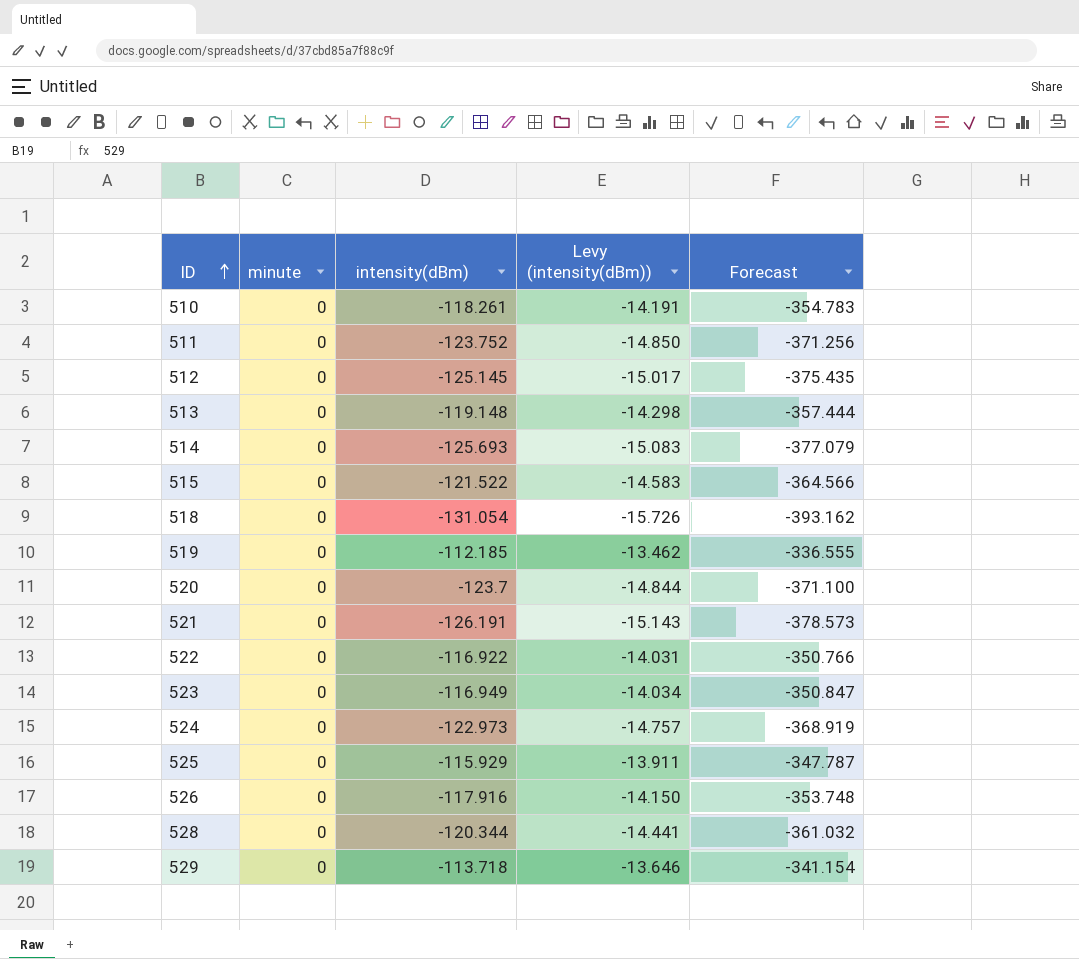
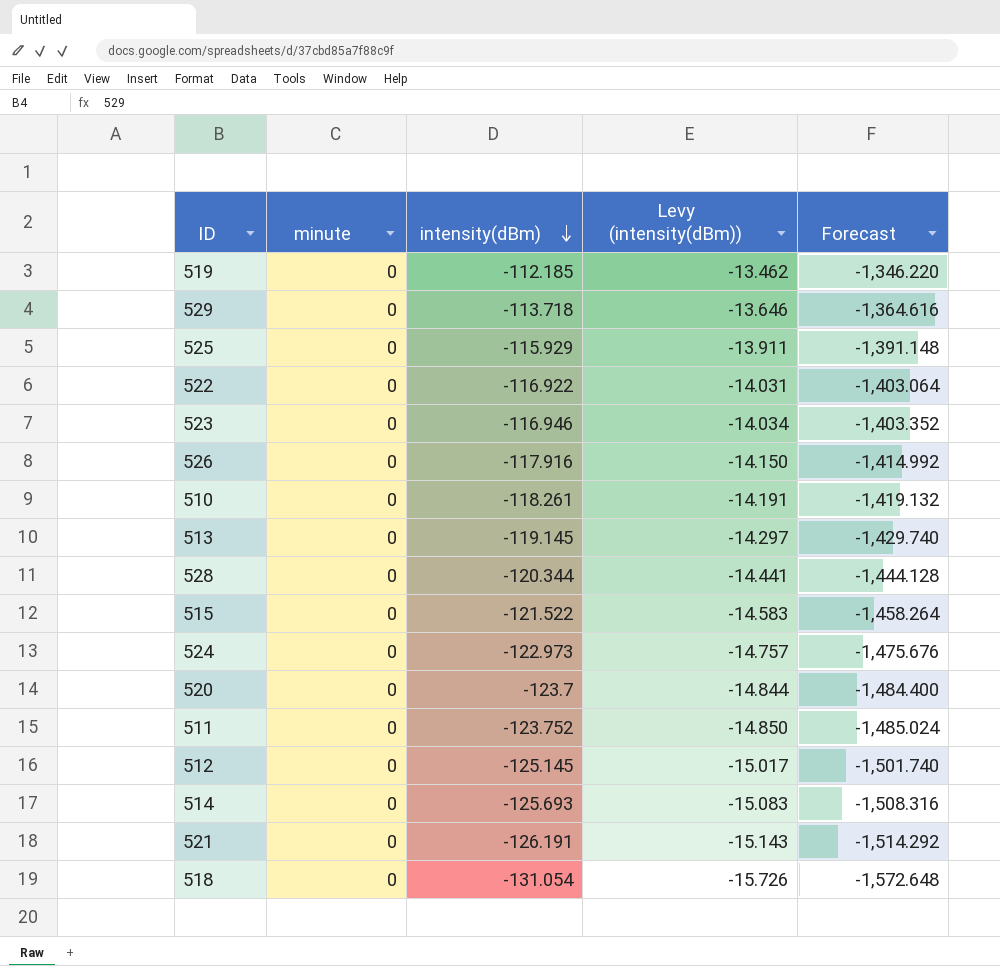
row order: ID ascending -> intensity(dBm) descending
column Forecast | formula: [intensity(dBm)] * 3 -> [intensity(dBm)] * 12
523 | intensity(dBm): -116.949 -> -116.946
513 | intensity(dBm): -119.148 -> -119.145
513 | Levy (intensity(dBm)): -14.298 -> -14.297

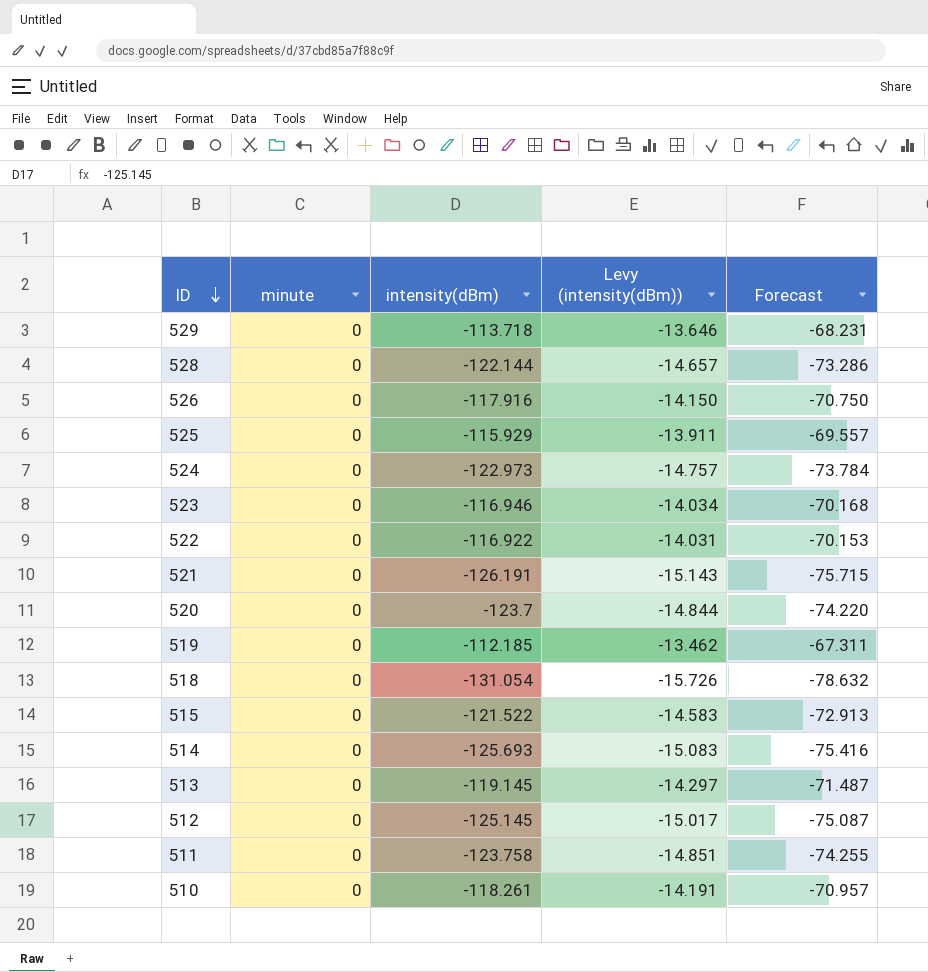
row order: intensity(dBm) descending -> ID descending
column Forecast | formula: [intensity(dBm)] * 12 -> [intensity(dBm)] * 0.6
528 | intensity(dBm): -120.344 -> -122.144
528 | Levy (intensity(dBm)): -14.441 -> -14.657
511 | intensity(dBm): -123.752 -> -123.758
511 | Levy (intensity(dBm)): -14.850 -> -14.851

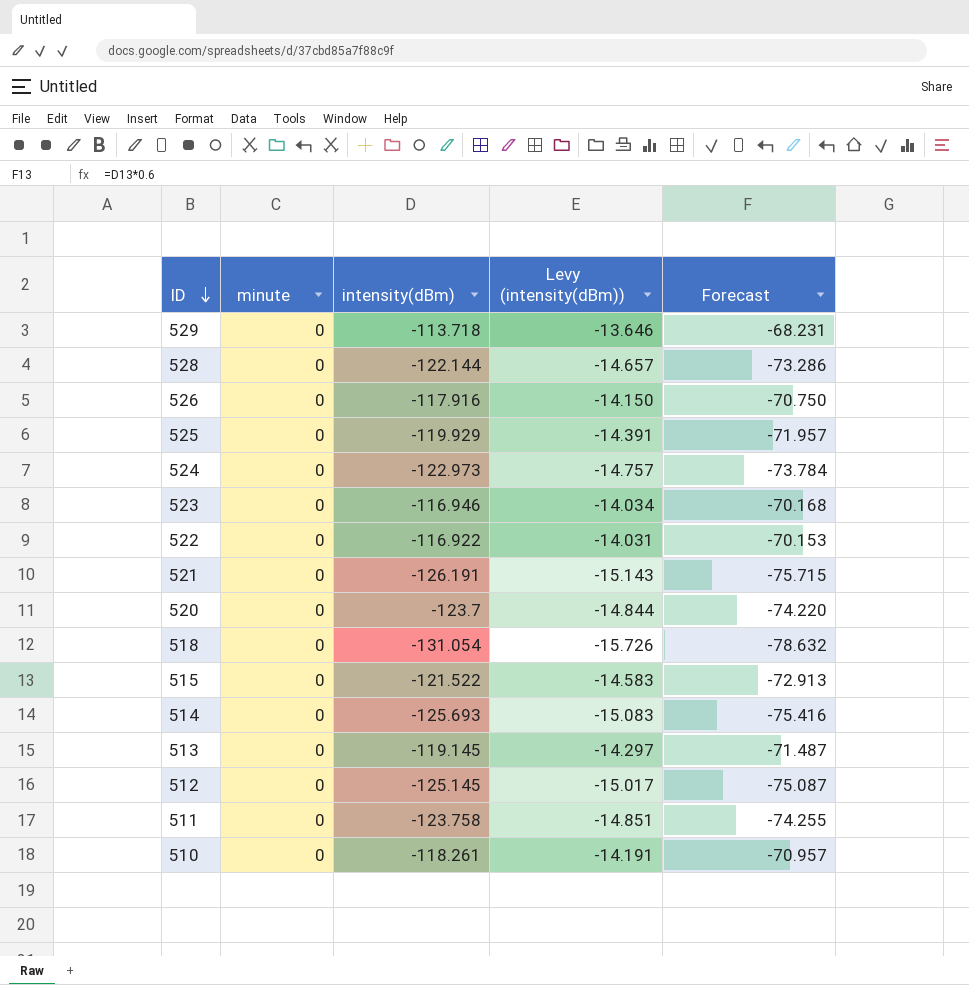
row 519: 0 | -112.185 | -13.462 | -67.311 -> none
525 | intensity(dBm): -115.929 -> -119.929
525 | Levy (intensity(dBm)): -13.911 -> -14.391
525 | Forecast: -69.557 -> -71.957

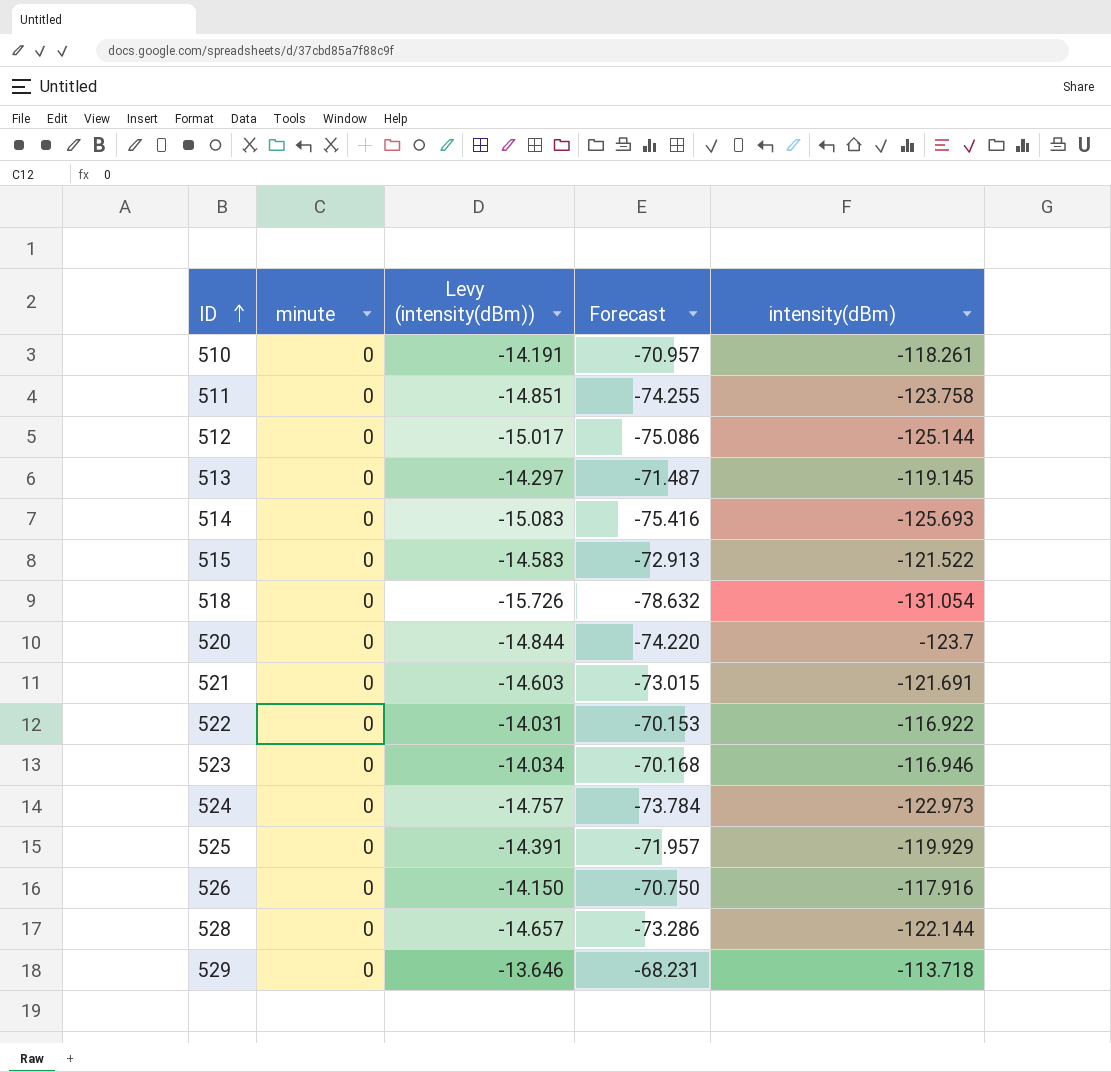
row order: ID descending -> ID ascending
column intensity(dBm) | position: 3 -> 5
512 | Forecast: -75.087 -> -75.086
512 | intensity(dBm): -125.145 -> -125.144
521 | Levy (intensity(dBm)): -15.143 -> -14.603
521 | Forecast: -75.715 -> -73.015
521 | intensity(dBm): -126.191 -> -121.691

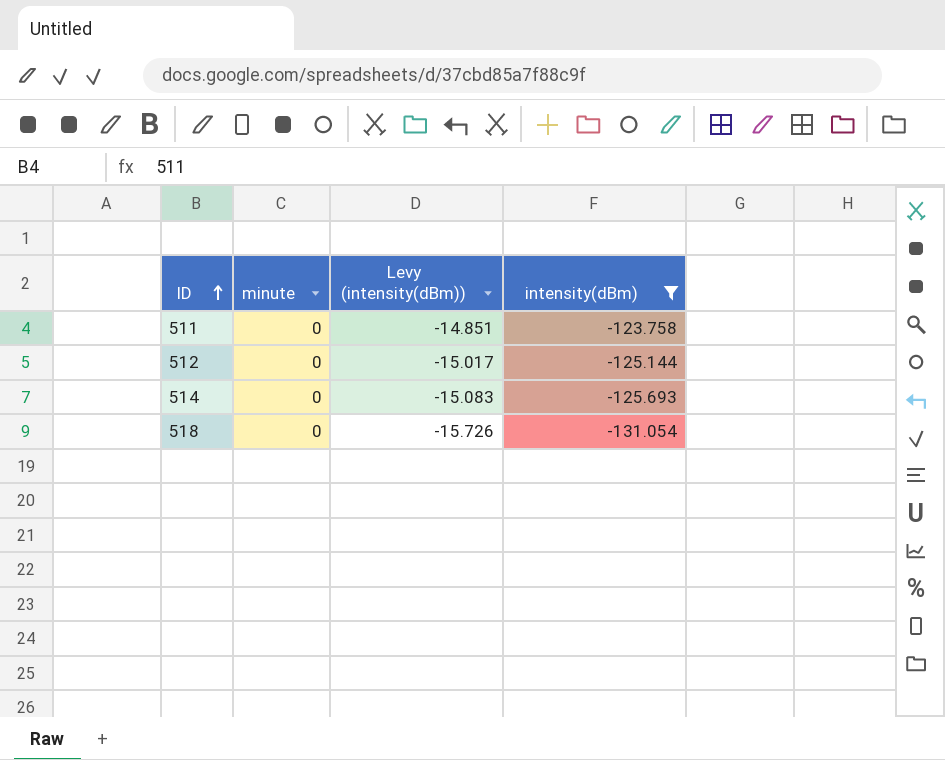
filter: none -> intensity(dBm) <= -123.758
column Forecast | formula: [intensity(dBm)] * 0.6 -> none

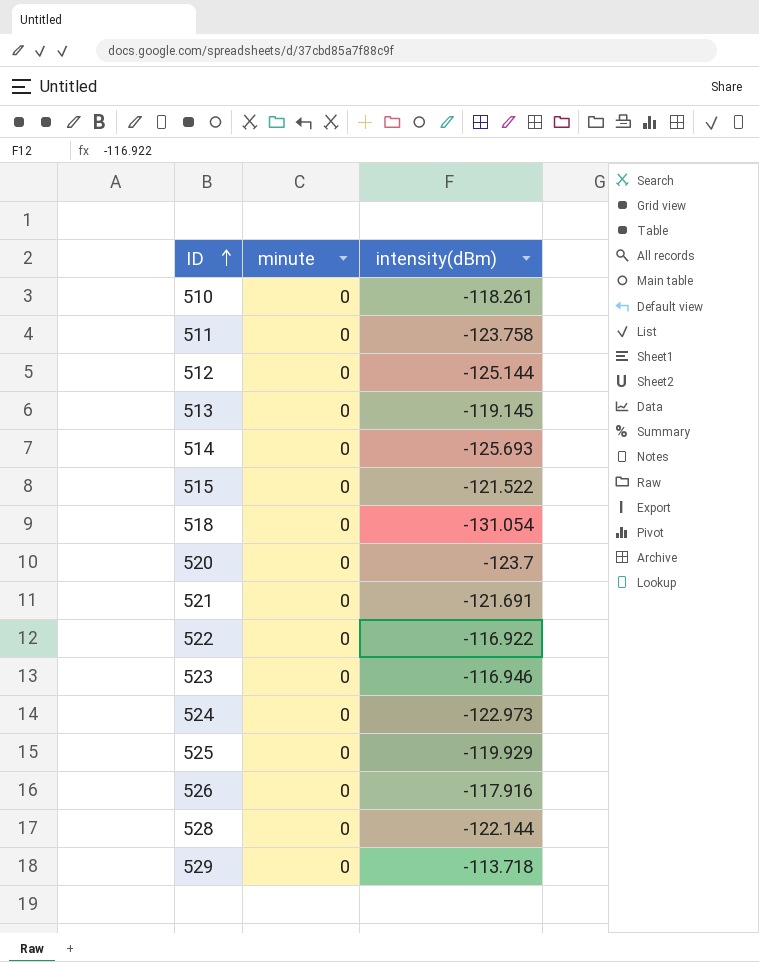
filter: intensity(dBm) <= -123.758 -> none
column Levy (intensity(dBm)) | formula: [intensity(dBm)] * 0.12 -> none

